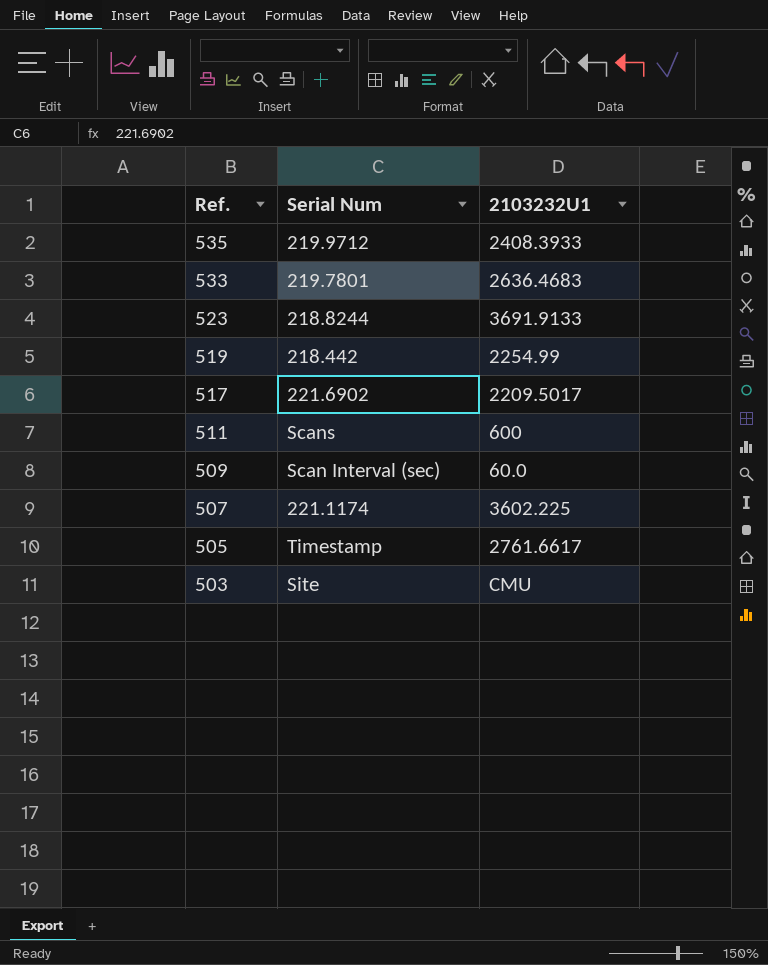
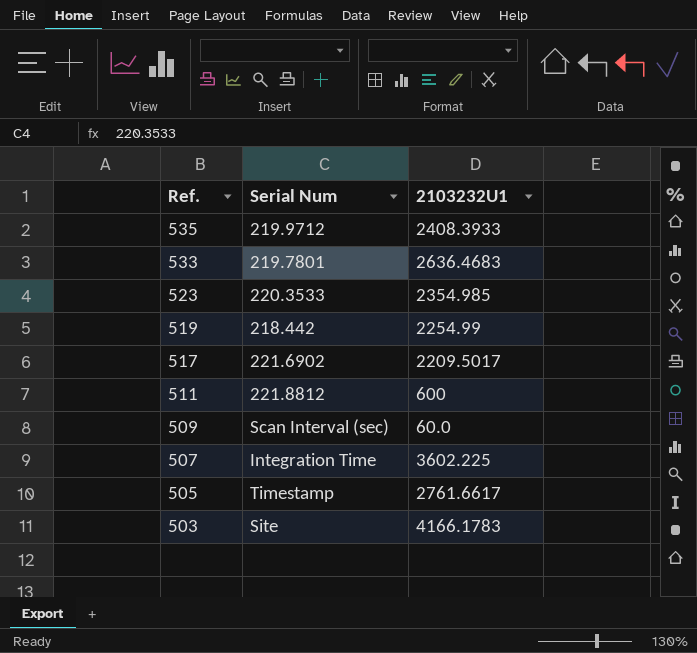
523 | Serial Num: 218.8244 -> 220.3533
523 | 2103232U1: 3691.9133 -> 2354.985
511 | Serial Num: Scans -> 221.8812
507 | Serial Num: 221.1174 -> Integration Time
503 | 2103232U1: CMU -> 4166.1783

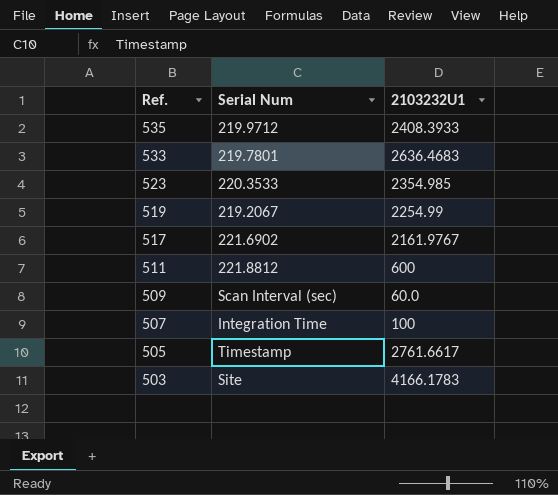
519 | Serial Num: 218.442 -> 219.2067
517 | 2103232U1: 2209.5017 -> 2161.9767
507 | 2103232U1: 3602.225 -> 100

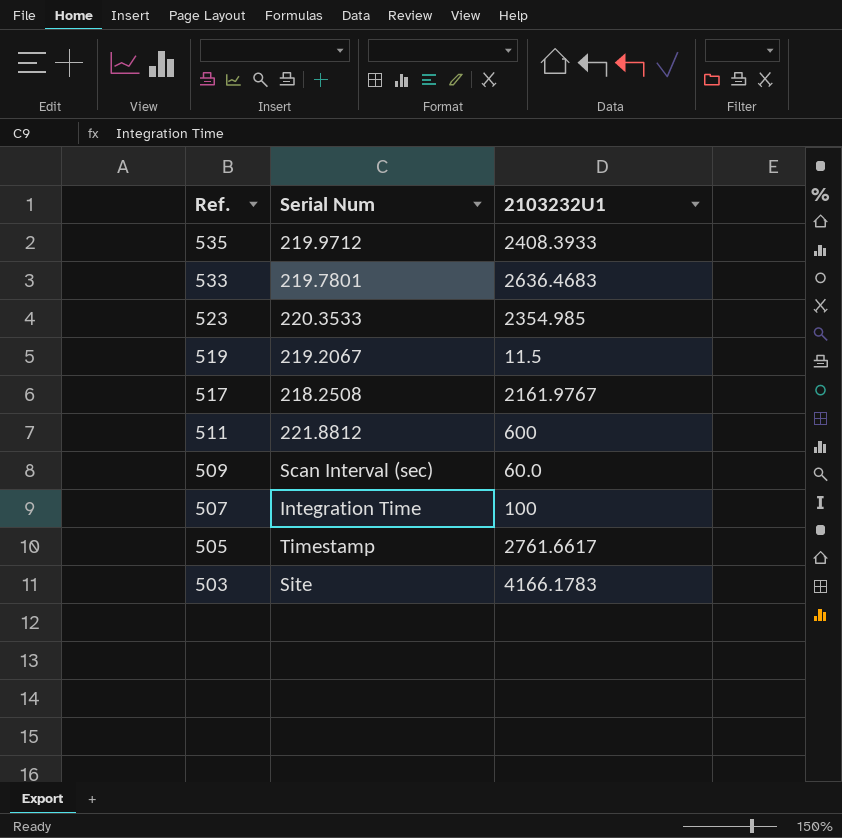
519 | 2103232U1: 2254.99 -> 11.5
517 | Serial Num: 221.6902 -> 218.2508

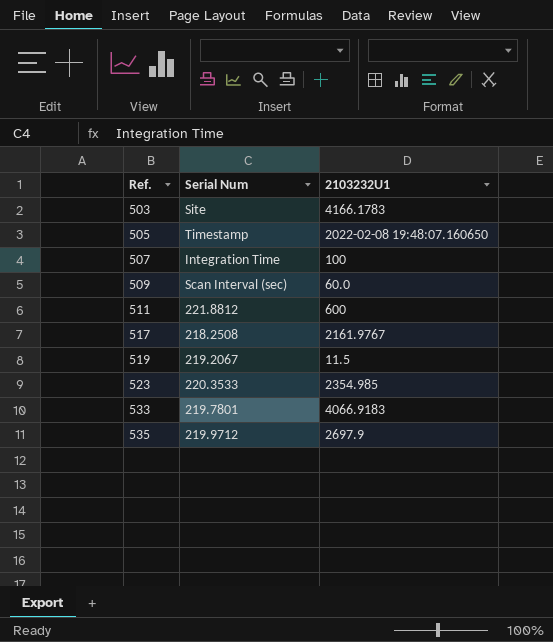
row order: Ref. descending -> Ref. ascending
505 | 2103232U1: 2761.6617 -> 2022-02-08 19:48:07.160650
533 | 2103232U1: 2636.4683 -> 4066.9183
535 | 2103232U1: 2408.3933 -> 2697.9

